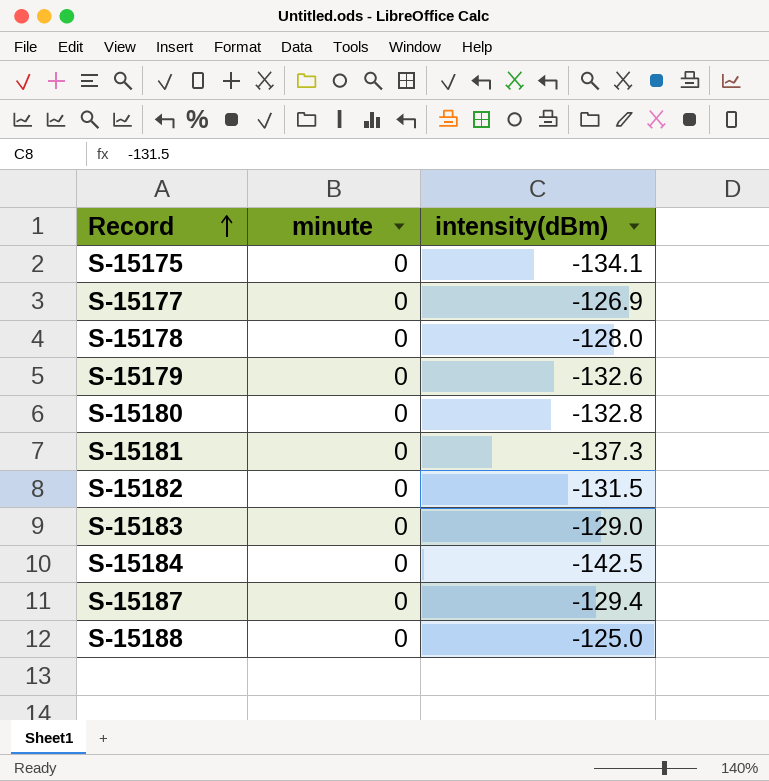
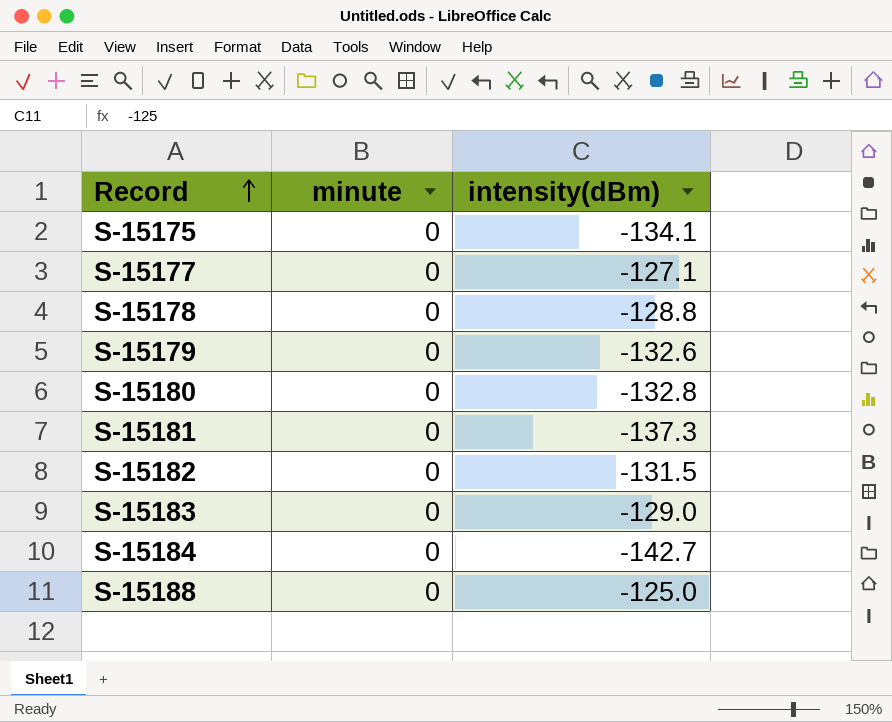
row S-15187: 0 | -129.4 -> none
S-15177 | intensity(dBm): -126.9 -> -127.1
S-15178 | intensity(dBm): -128.0 -> -128.8
S-15184 | intensity(dBm): -142.5 -> -142.7

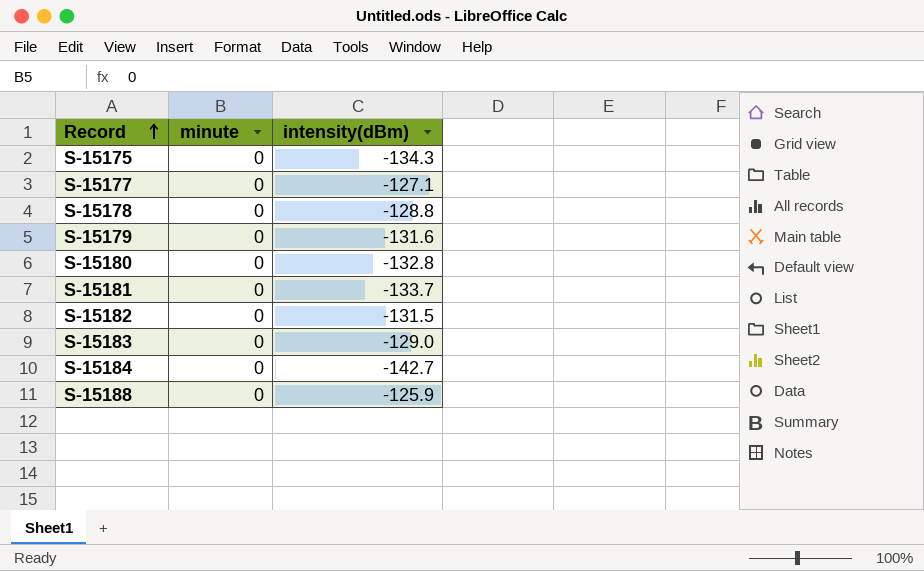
S-15175 | intensity(dBm): -134.1 -> -134.3
S-15179 | intensity(dBm): -132.6 -> -131.6
S-15181 | intensity(dBm): -137.3 -> -133.7
S-15188 | intensity(dBm): -125.0 -> -125.9

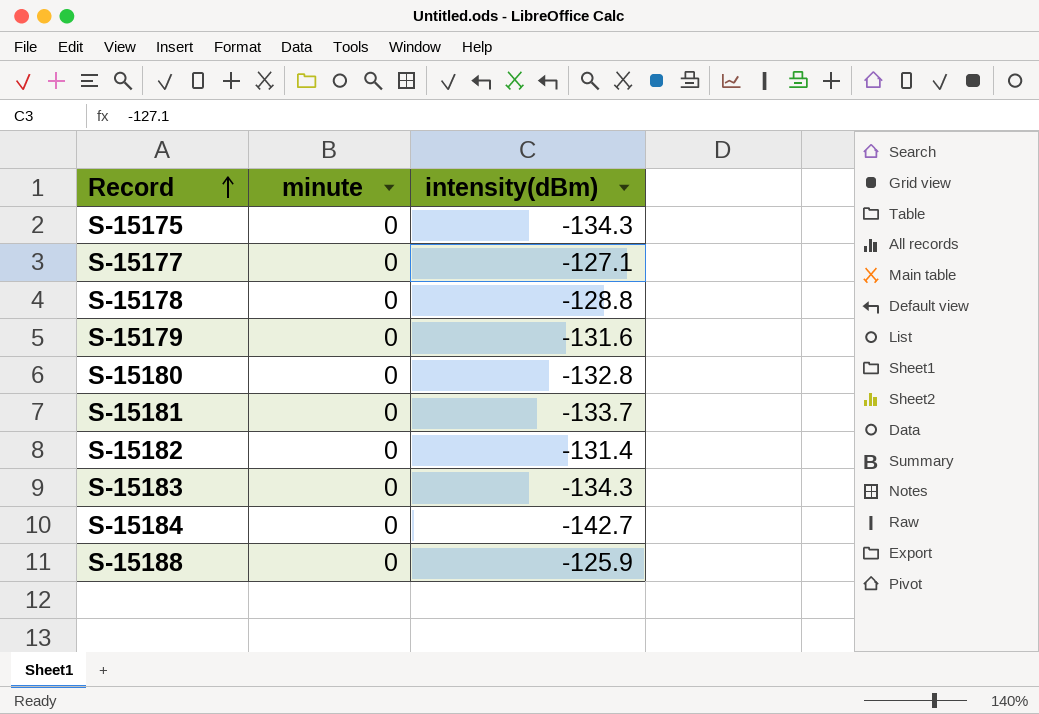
S-15182 | intensity(dBm): -131.5 -> -131.4
S-15183 | intensity(dBm): -129.0 -> -134.3

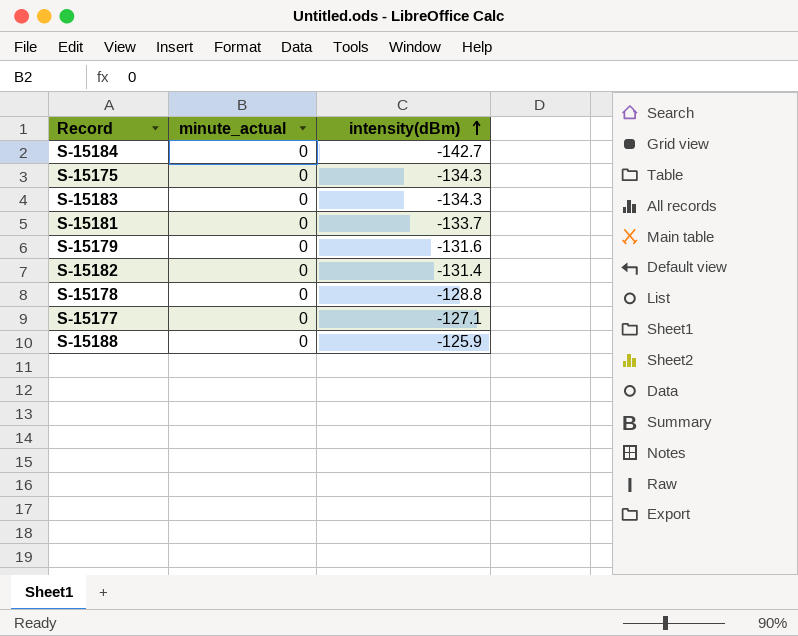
row order: Record ascending -> intensity(dBm) ascending
column name: minute -> minute_actual
row S-15180: 0 | -132.8 -> none

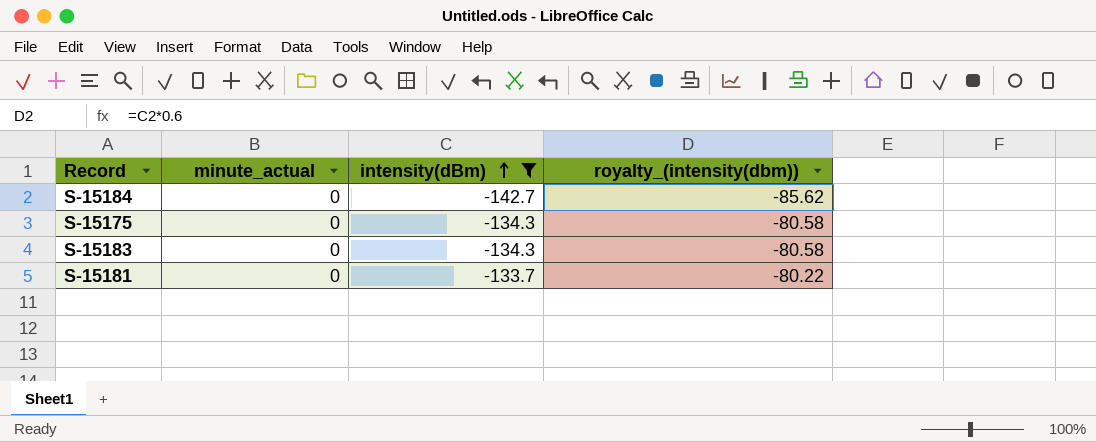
filter: none -> intensity(dBm) <= -133.7
column royalty_(intensity(dbm)) | formula: none -> [intensity(dBm)] * 0.6

